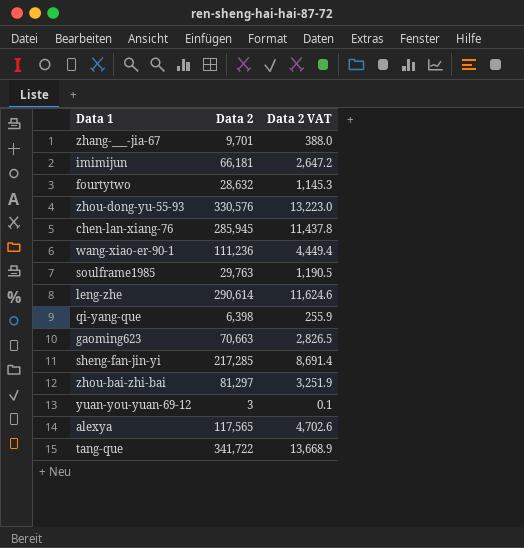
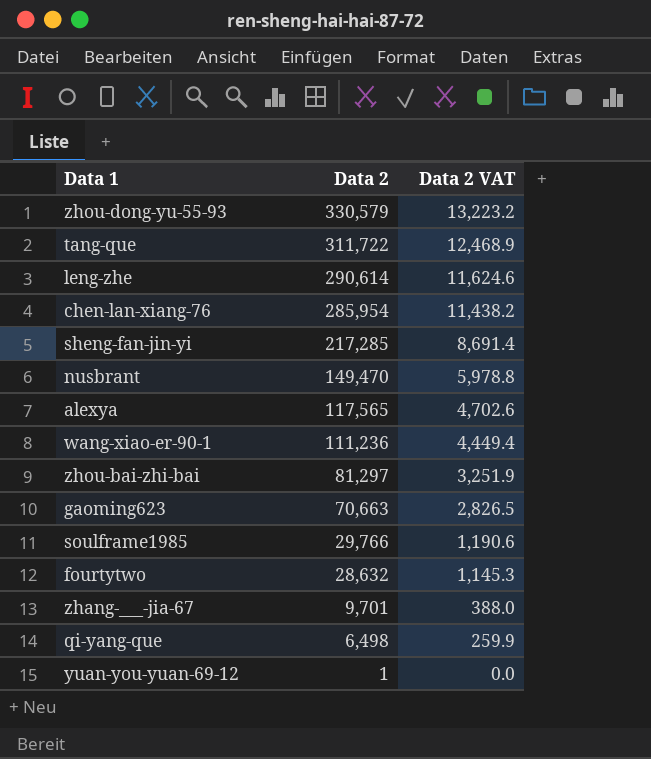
row order: none -> Data 2 descending
row imimijun: 66,181 | 2,647.2 -> none
zhou-dong-yu-55-93 | Data 2: 330,576 -> 330,579
zhou-dong-yu-55-93 | Data 2 VAT: 13,223.0 -> 13,223.2
tang-que | Data 2: 341,722 -> 311,722
tang-que | Data 2 VAT: 13,668.9 -> 12,468.9
chen-lan-xiang-76 | Data 2: 285,945 -> 285,954
chen-lan-xiang-76 | Data 2 VAT: 11,437.8 -> 11,438.2
row nusbrant: none -> 149,470 | 5,978.8
soulframe1985 | Data 2: 29,763 -> 29,766
soulframe1985 | Data 2 VAT: 1,190.5 -> 1,190.6
qi-yang-que | Data 2: 6,398 -> 6,498
qi-yang-que | Data 2 VAT: 255.9 -> 259.9
yuan-you-yuan-69-12 | Data 2: 3 -> 1
yuan-you-yuan-69-12 | Data 2 VAT: 0.1 -> 0.0

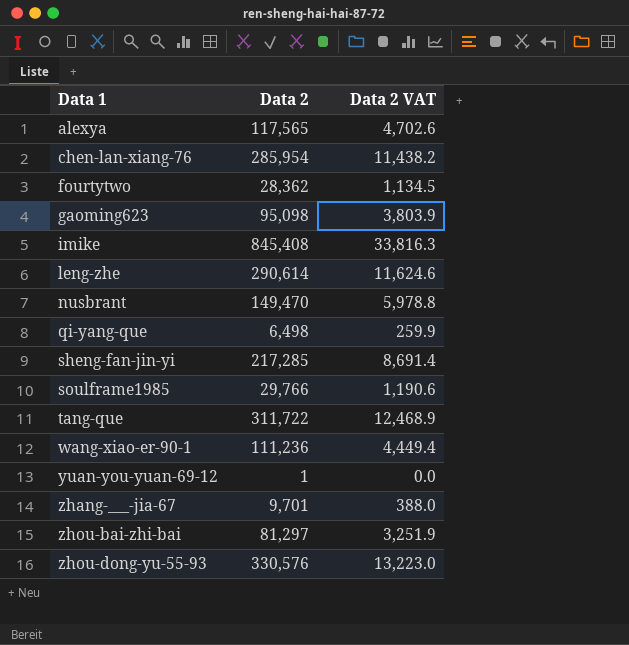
row order: Data 2 descending -> Data 1 ascending
fourtytwo | Data 2: 28,632 -> 28,362
fourtytwo | Data 2 VAT: 1,145.3 -> 1,134.5
gaoming623 | Data 2: 70,663 -> 95,098
gaoming623 | Data 2 VAT: 2,826.5 -> 3,803.9
row imike: none -> 845,408 | 33,816.3
zhou-dong-yu-55-93 | Data 2: 330,579 -> 330,576
zhou-dong-yu-55-93 | Data 2 VAT: 13,223.2 -> 13,223.0

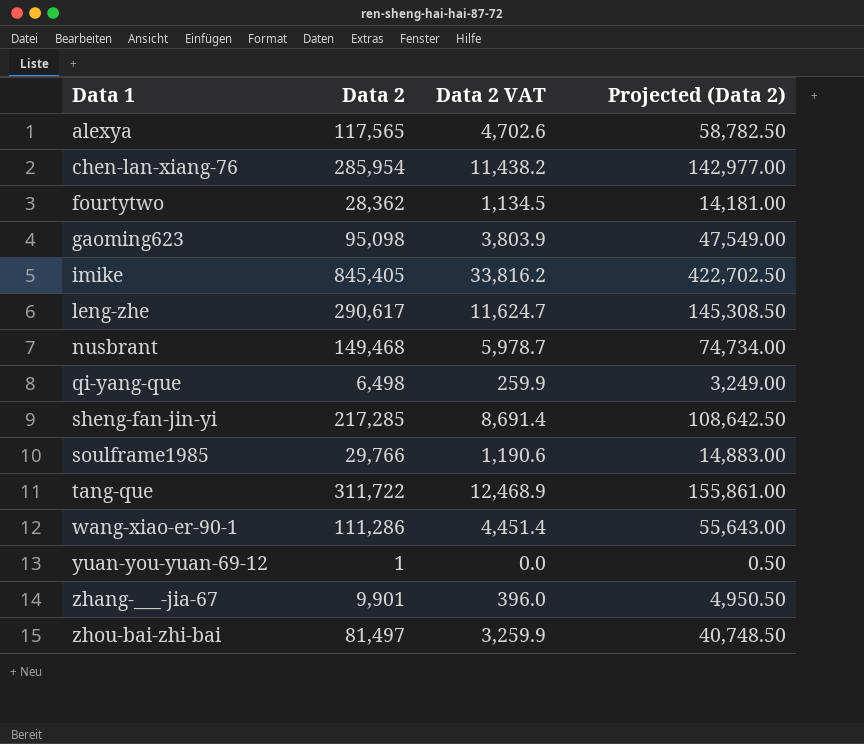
column Projected (Data 2) | formula: none -> [Data 2] * 0.5
row zhou-dong-yu-55-93: 330,576 | 13,223.0 -> none
imike | Data 2: 845,408 -> 845,405
imike | Data 2 VAT: 33,816.3 -> 33,816.2
leng-zhe | Data 2: 290,614 -> 290,617
leng-zhe | Data 2 VAT: 11,624.6 -> 11,624.7
nusbrant | Data 2: 149,470 -> 149,468
nusbrant | Data 2 VAT: 5,978.8 -> 5,978.7
wang-xiao-er-90-1 | Data 2: 111,236 -> 111,286
wang-xiao-er-90-1 | Data 2 VAT: 4,449.4 -> 4,451.4
zhang-___-jia-67 | Data 2: 9,701 -> 9,901
zhang-___-jia-67 | Data 2 VAT: 388.0 -> 396.0
zhou-bai-zhi-bai | Data 2: 81,297 -> 81,497
zhou-bai-zhi-bai | Data 2 VAT: 3,251.9 -> 3,259.9

